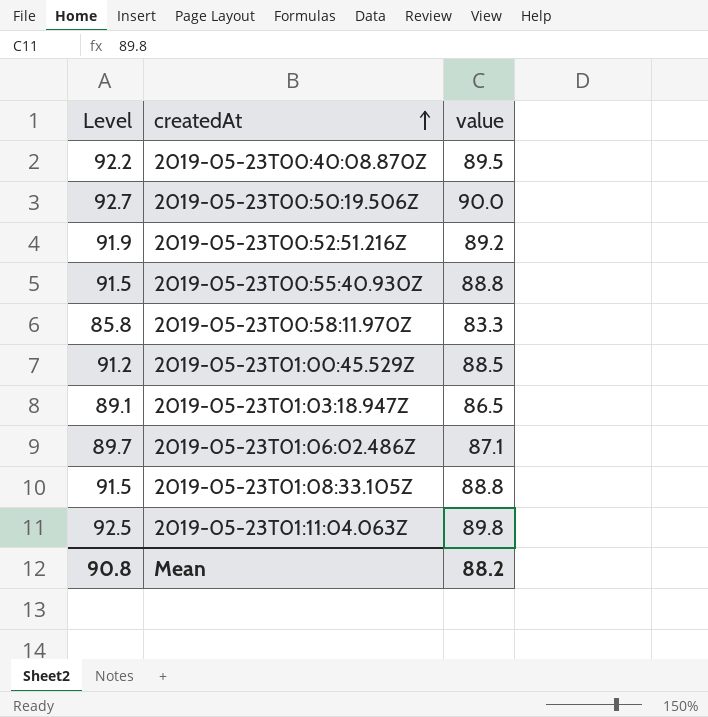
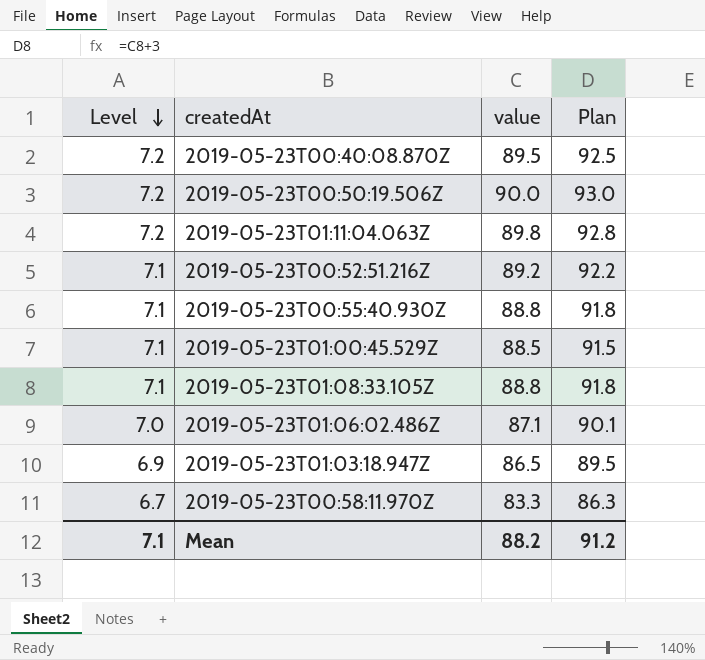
row order: createdAt ascending -> Level descending
column Level | formula: [value] * 1.03 -> [value] * 0.08
column Plan | formula: none -> [value] + 3
Mean | Level: 90.8 -> 7.1

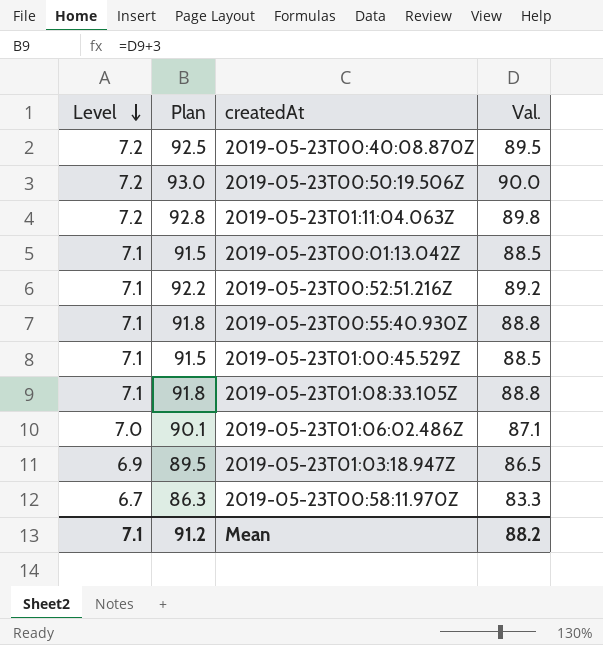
column Plan | position: 4 -> 2
column name: value -> Val.
row 2019-05-23T00:01:13.042Z: none -> 7.1 | 91.5 | 88.5

